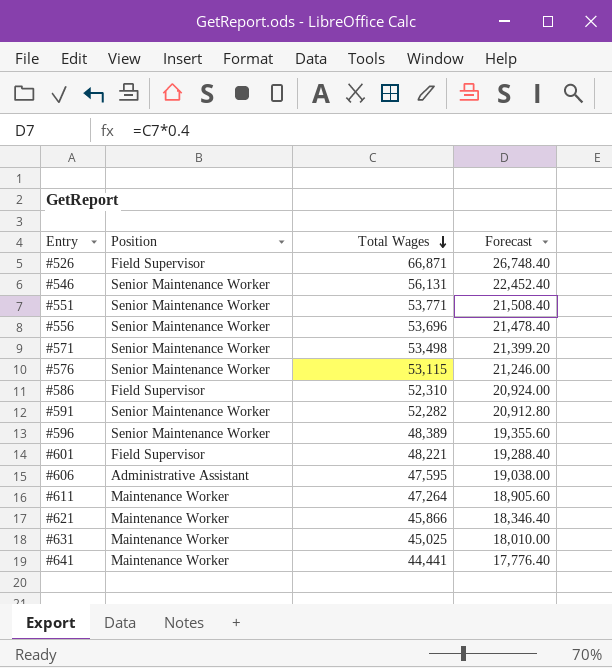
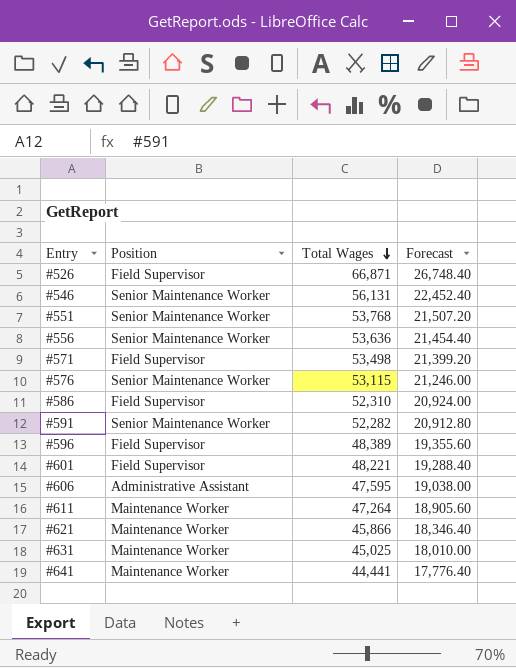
#551 | Total Wages: 53,771 -> 53,768
#551 | Forecast: 21,508.40 -> 21,507.20
#556 | Total Wages: 53,696 -> 53,636
#556 | Forecast: 21,478.40 -> 21,454.40
#571 | Position: Senior Maintenance Worker -> Field Supervisor
#596 | Position: Senior Maintenance Worker -> Field Supervisor

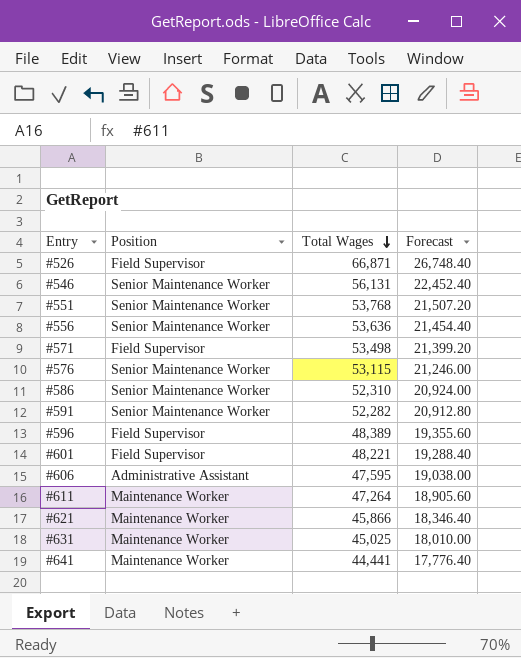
#586 | Position: Field Supervisor -> Senior Maintenance Worker

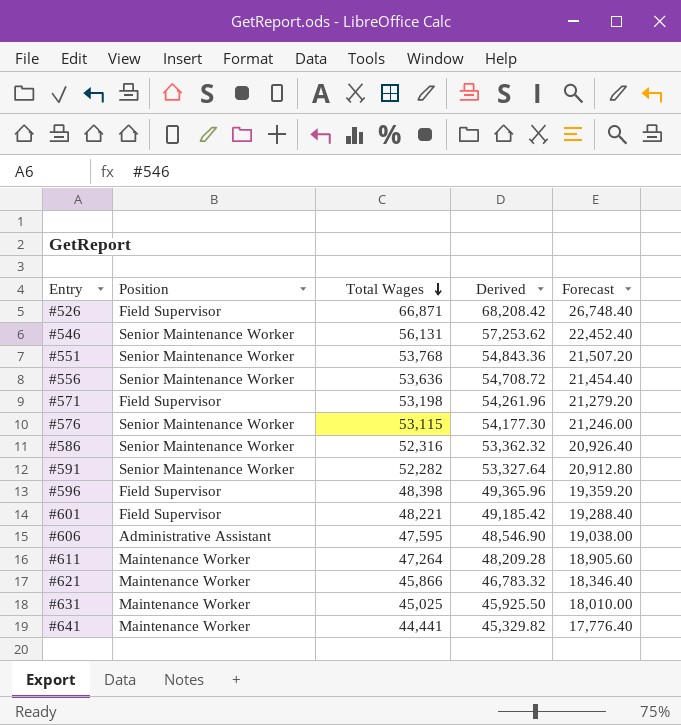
column Derived | formula: none -> [Total Wages] * 1.02
#571 | Total Wages: 53,498 -> 53,198
#571 | Forecast: 21,399.20 -> 21,279.20
#586 | Total Wages: 52,310 -> 52,316
#586 | Forecast: 20,924.00 -> 20,926.40
#596 | Total Wages: 48,389 -> 48,398
#596 | Forecast: 19,355.60 -> 19,359.20

